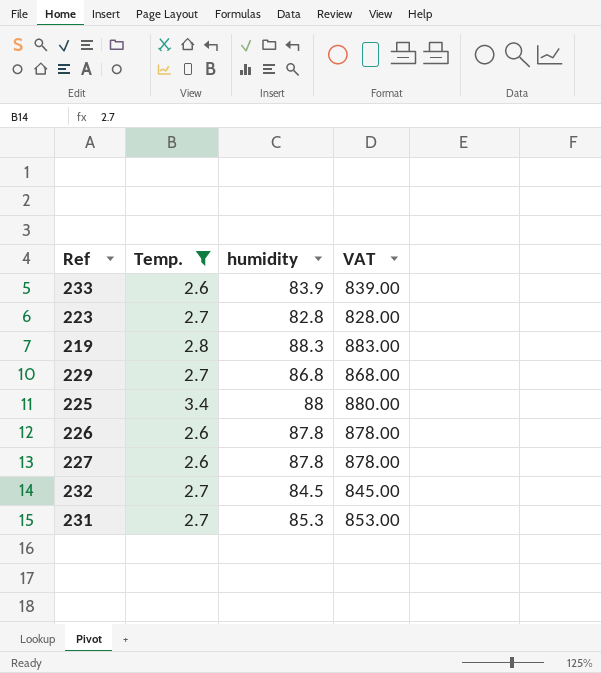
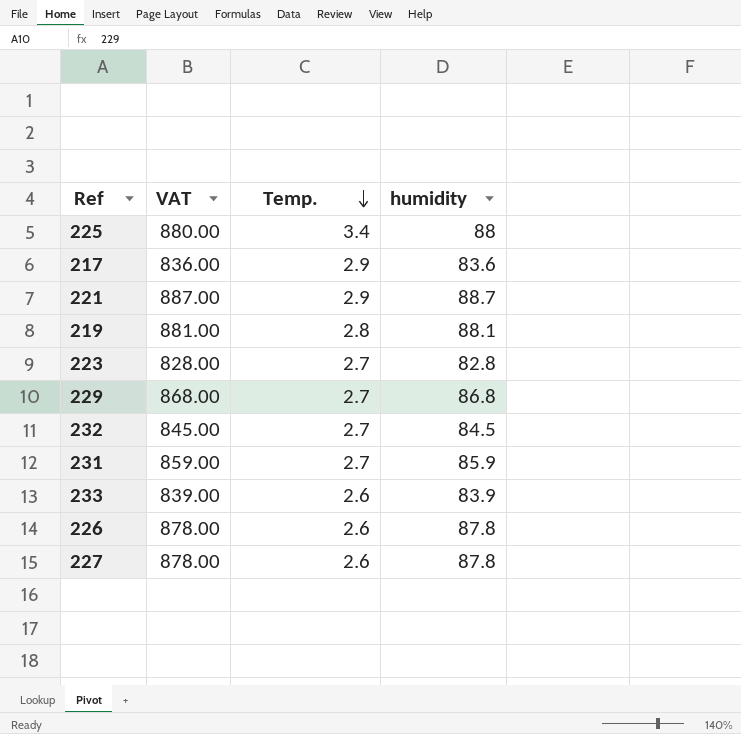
filter: Temp. != 2.9 -> none
row order: none -> Temp. descending
column VAT | position: 4 -> 2
219 | VAT: 883.00 -> 881.00
219 | humidity: 88.3 -> 88.1
231 | VAT: 853.00 -> 859.00
231 | humidity: 85.3 -> 85.9

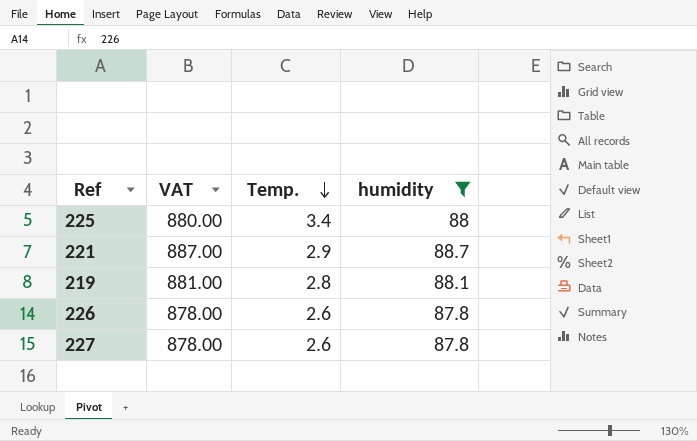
filter: none -> humidity >= 87.8

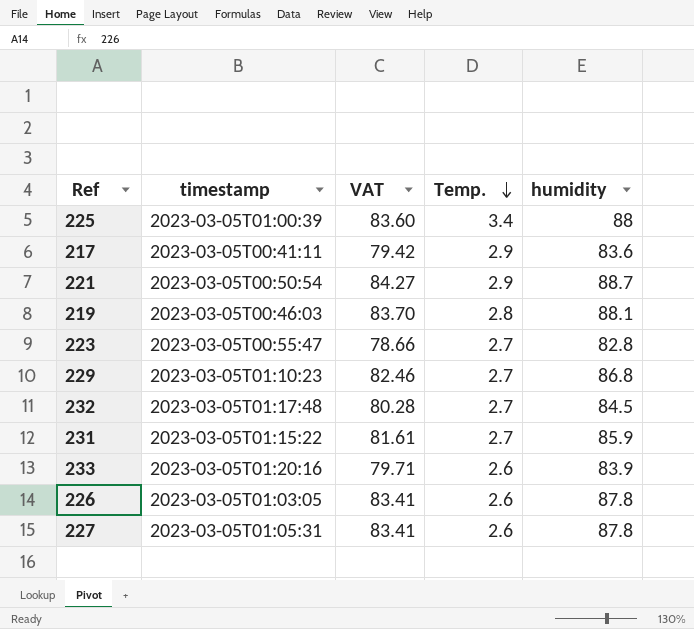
filter: humidity >= 87.8 -> none
column timestamp | position: none -> 2
column VAT | formula: [humidity] * 10 -> [humidity] * 0.95

